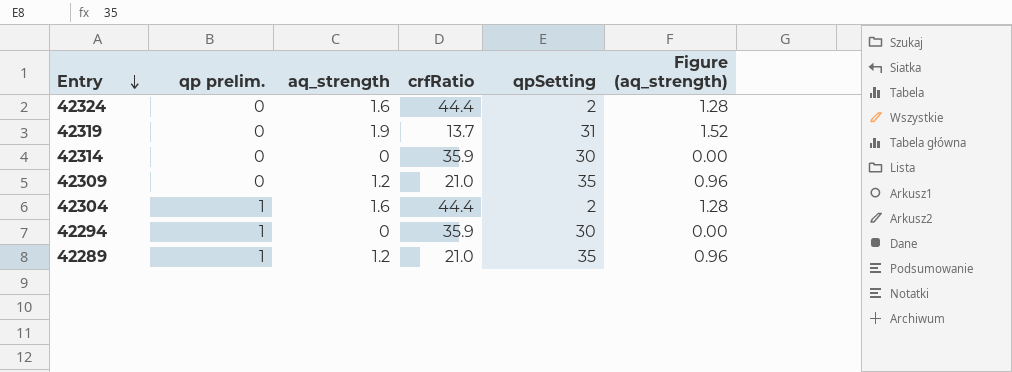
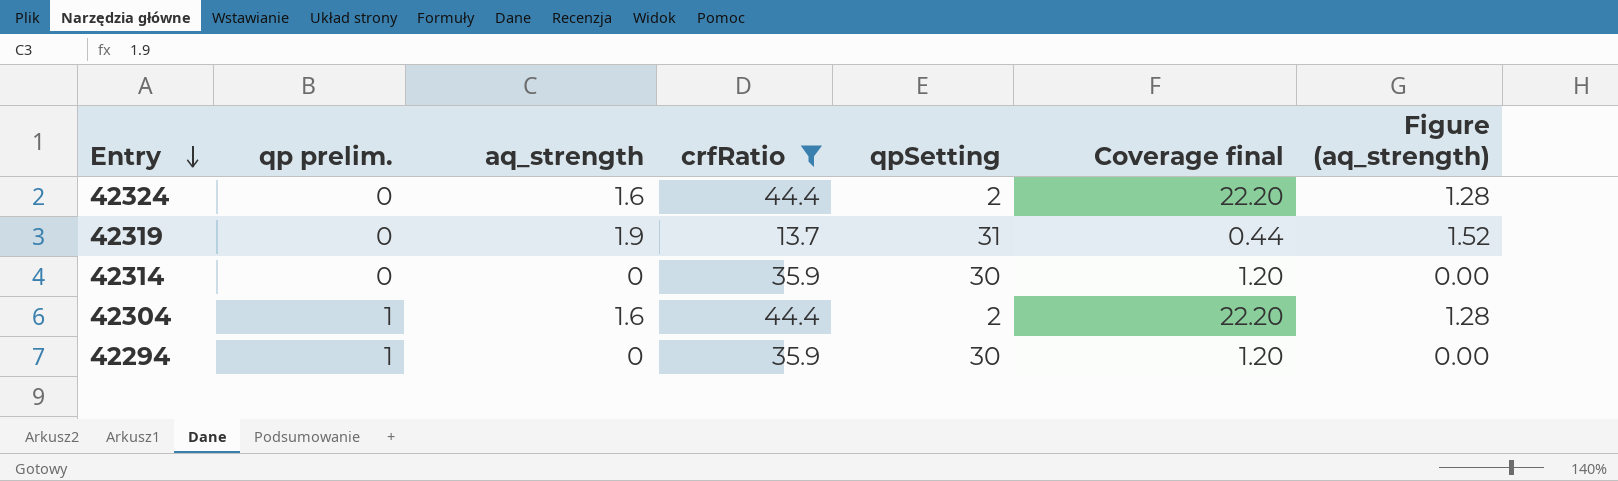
filter: none -> crfRatio != 21.0
column Coverage final | formula: none -> [crfRatio] / [qpSetting]

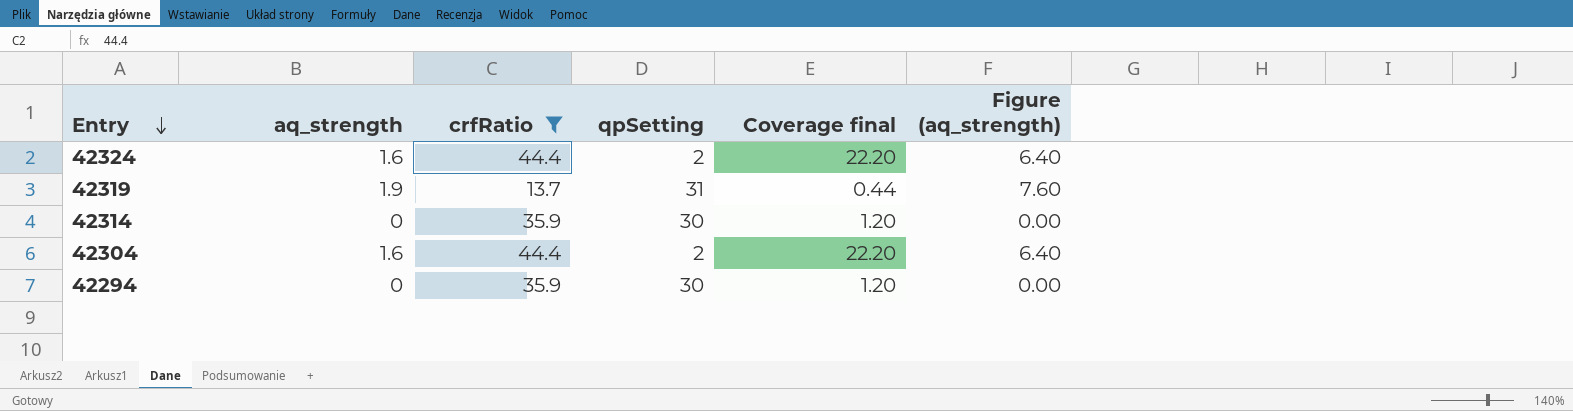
column qp prelim. | position: 2 -> none
column Figure (aq_strength) | formula: [aq_strength] * 0.8 -> [aq_strength] * 4

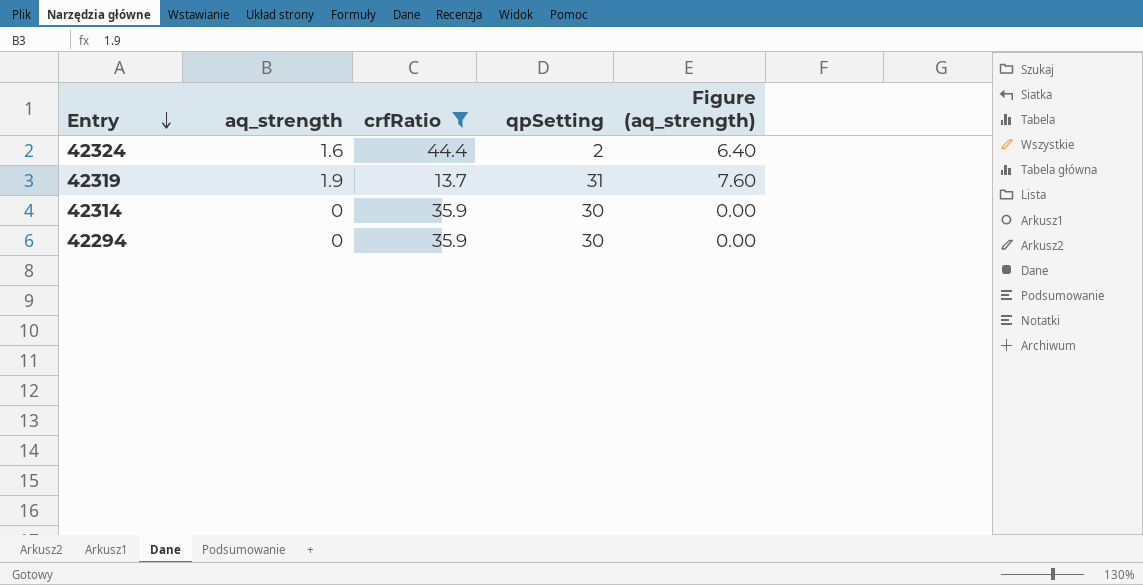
column Coverage final | formula: [crfRatio] / [qpSetting] -> none
row 42304: 1.6 | 44.4 | 2 | 22.20 | 6.40 -> none

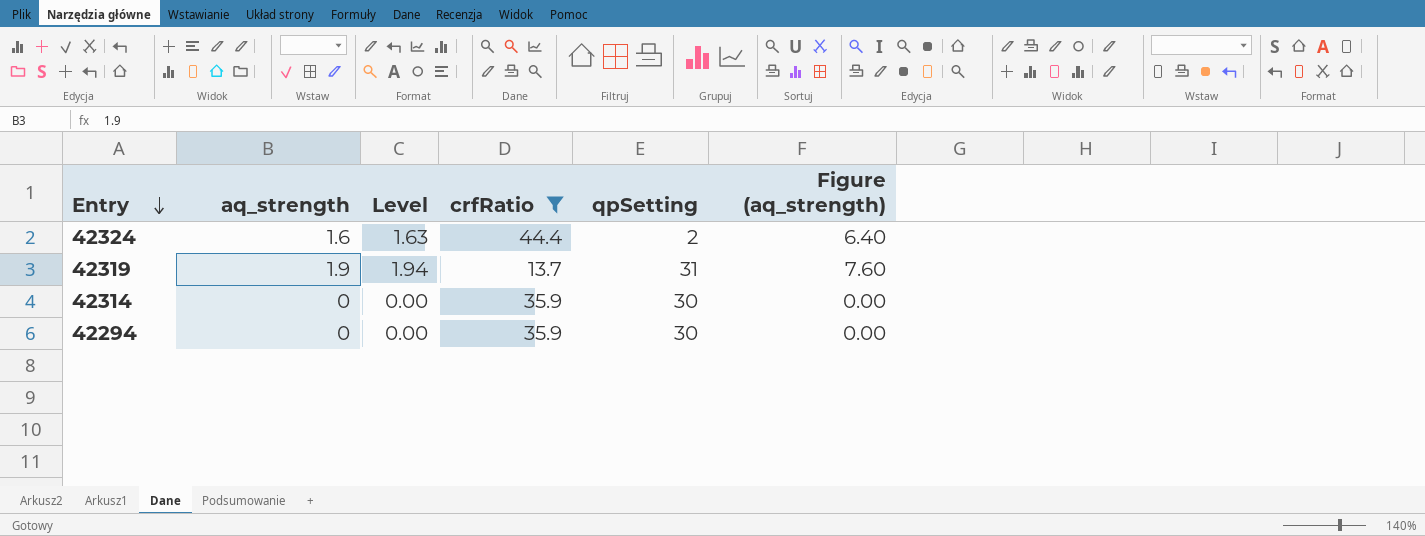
column Level | formula: none -> [aq_strength] * 1.02

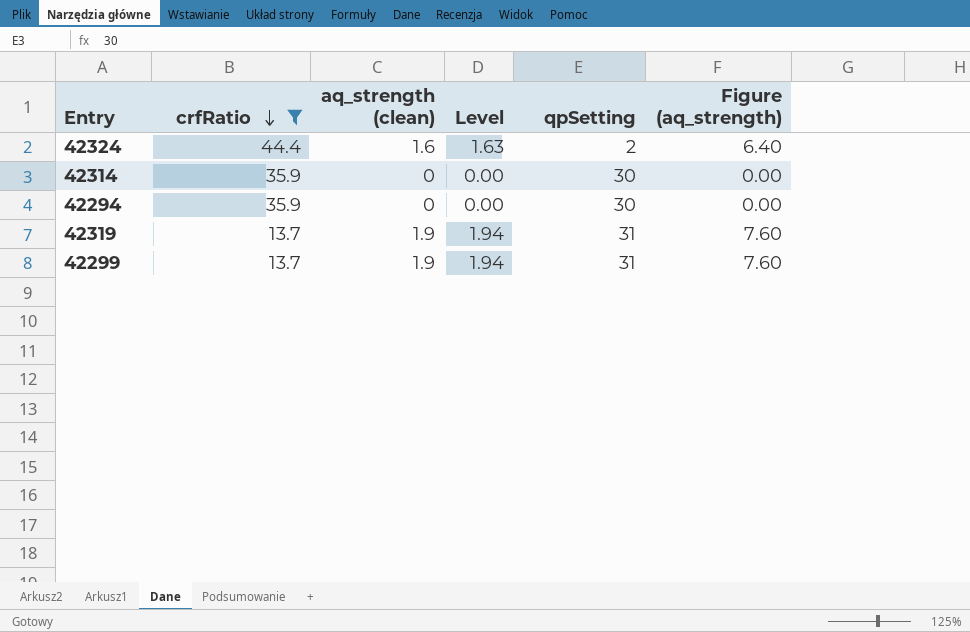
row order: Entry descending -> crfRatio descending
column crfRatio | position: 4 -> 2
column name: aq_strength -> aq_strength (clean)
row 42299: none -> 13.7 | 1.9 | 1.94 | 31 | 7.60

